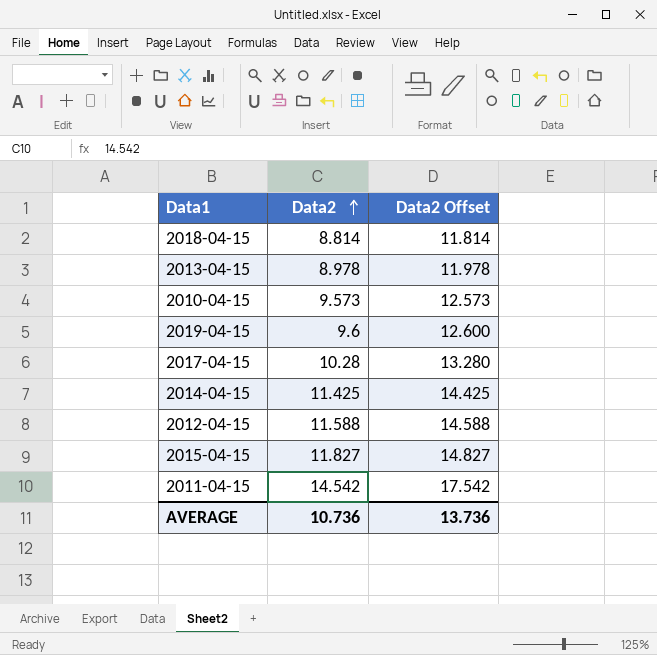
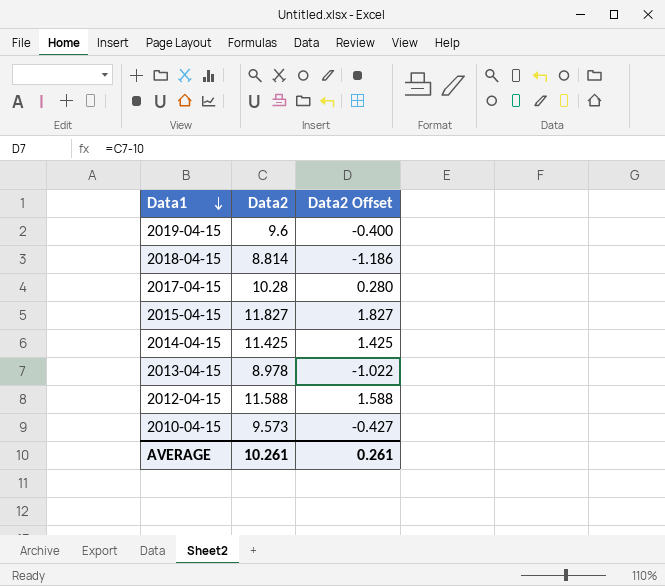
row order: Data2 ascending -> Data1 descending
column Data2 Offset | formula: [Data2] + 3 -> [Data2] - 10
row 2011-04-15: 14.542 | 17.542 -> none
AVERAGE | Data2: 10.736 -> 10.261
AVERAGE | Data2 Offset: 13.736 -> 0.261

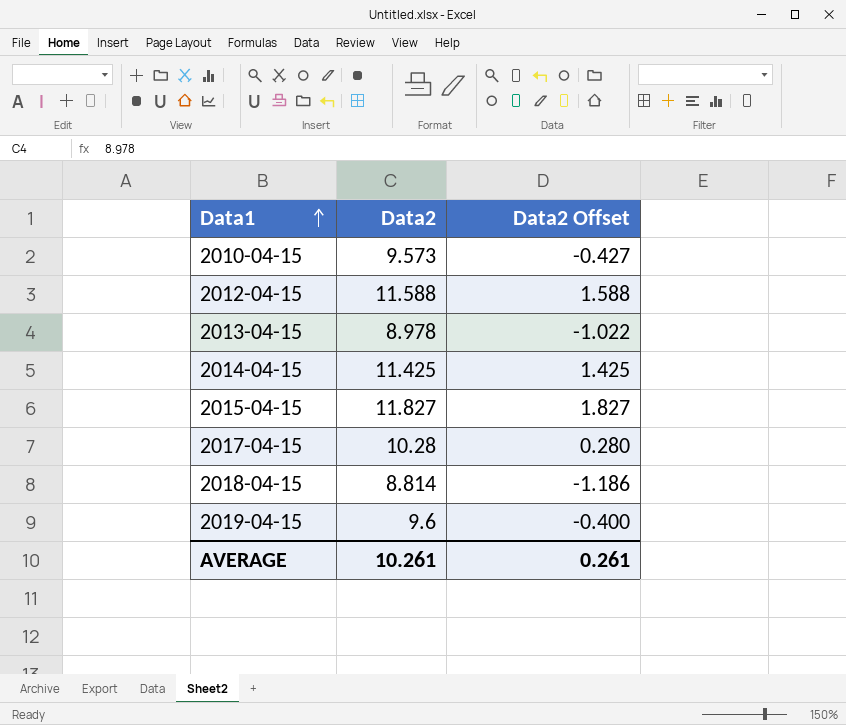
row order: Data1 descending -> Data1 ascending

